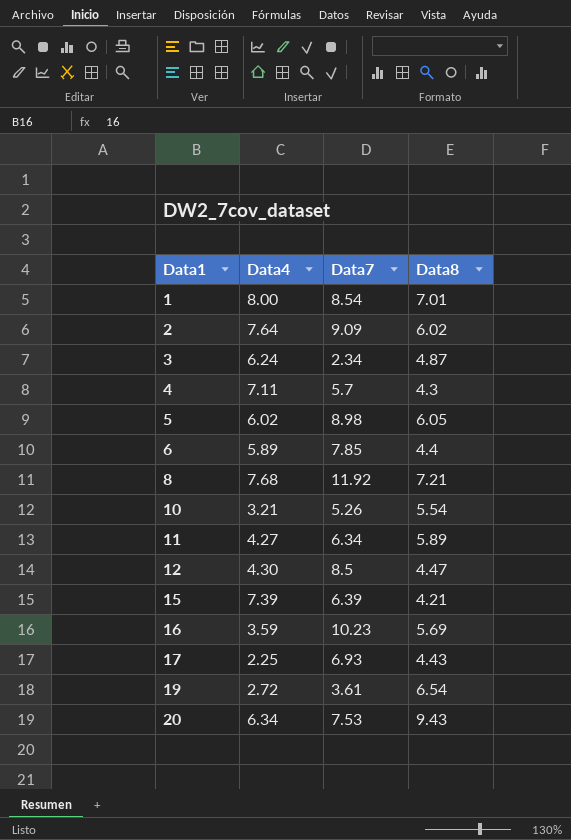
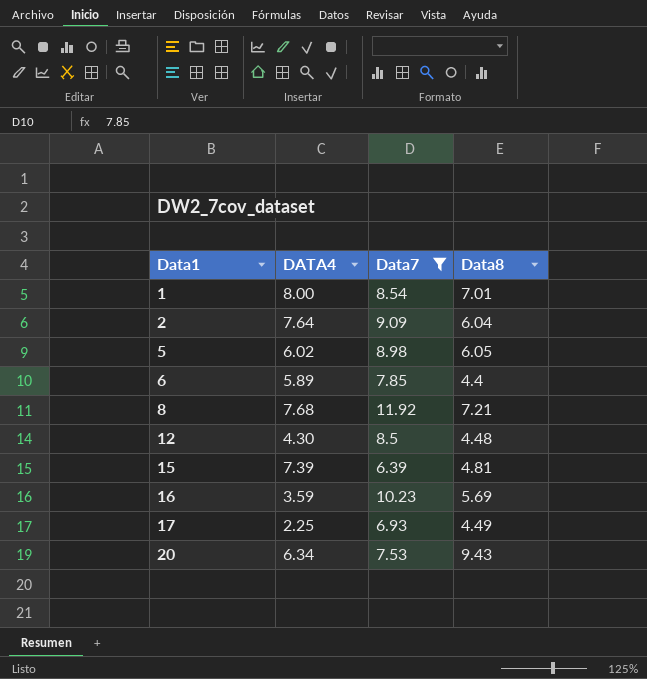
filter: none -> Data7 >= 6.39
column name: Data4 -> DATA4
2 | Data8: 6.02 -> 6.04
12 | Data8: 4.47 -> 4.48
15 | Data8: 4.21 -> 4.81
17 | Data8: 4.43 -> 4.49

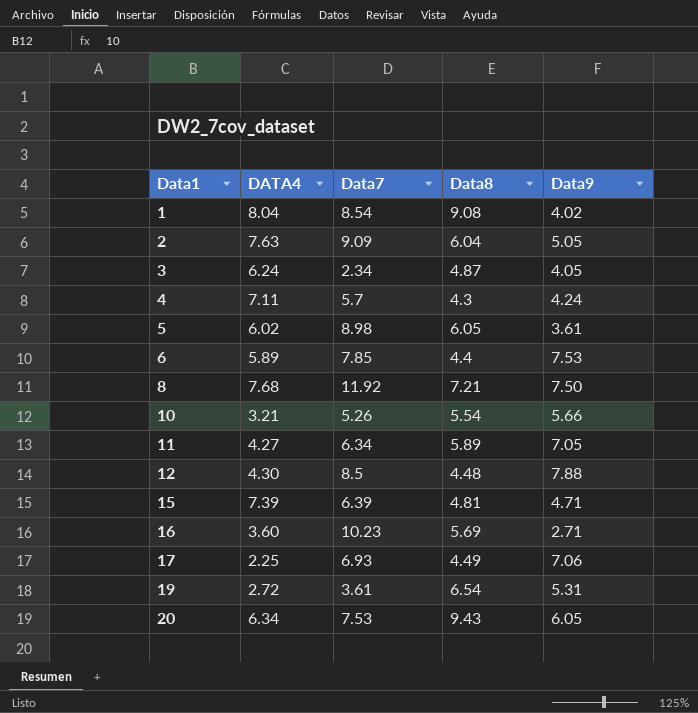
filter: Data7 >= 6.39 -> none
column Data9 | position: none -> 5
1 | DATA4: 8.00 -> 8.04
1 | Data8: 7.01 -> 9.08
2 | DATA4: 7.64 -> 7.63
16 | DATA4: 3.59 -> 3.60

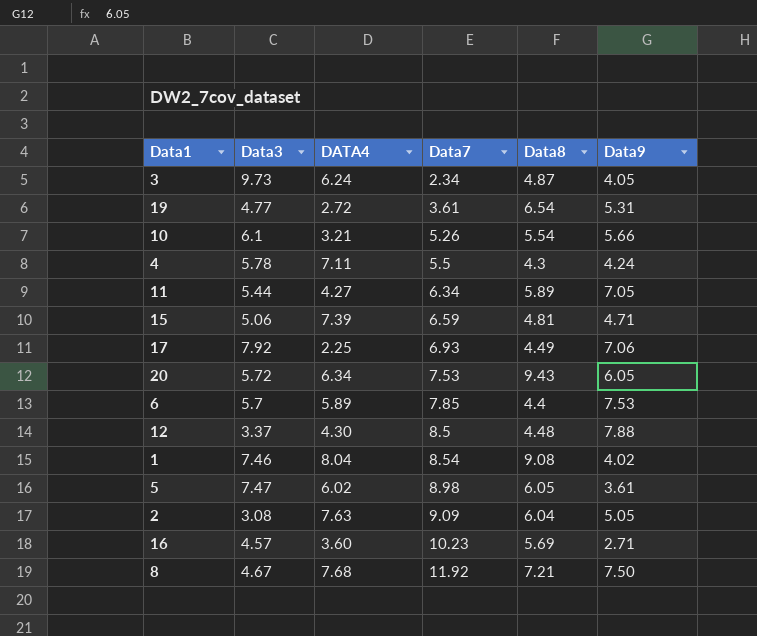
row order: Data1 ascending -> Data7 ascending
column Data3 | position: none -> 2
4 | Data7: 5.7 -> 5.5
15 | Data7: 6.39 -> 6.59

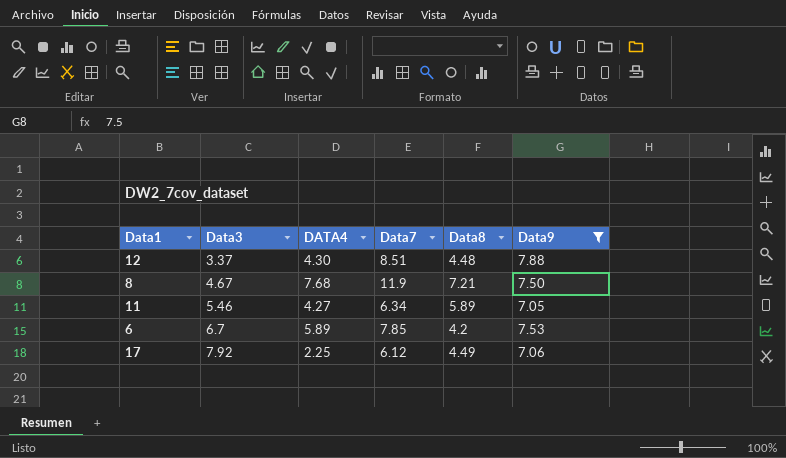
filter: none -> Data9 >= 7.05
row order: Data7 ascending -> Data3 ascending
12 | Data7: 8.5 -> 8.51
8 | Data7: 11.92 -> 11.9
11 | Data3: 5.44 -> 5.46
6 | Data3: 5.7 -> 6.7
6 | Data8: 4.4 -> 4.2
17 | Data7: 6.93 -> 6.12

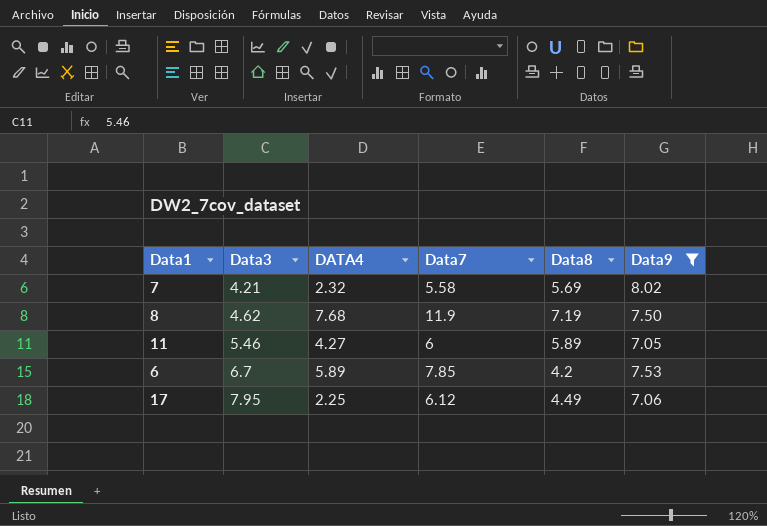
row 12: 3.37 | 4.30 | 8.51 | 4.48 | 7.88 -> none
row 7: none -> 4.21 | 2.32 | 5.58 | 5.69 | 8.02
8 | Data3: 4.67 -> 4.62
8 | Data8: 7.21 -> 7.19
11 | Data7: 6.34 -> 6
17 | Data3: 7.92 -> 7.95

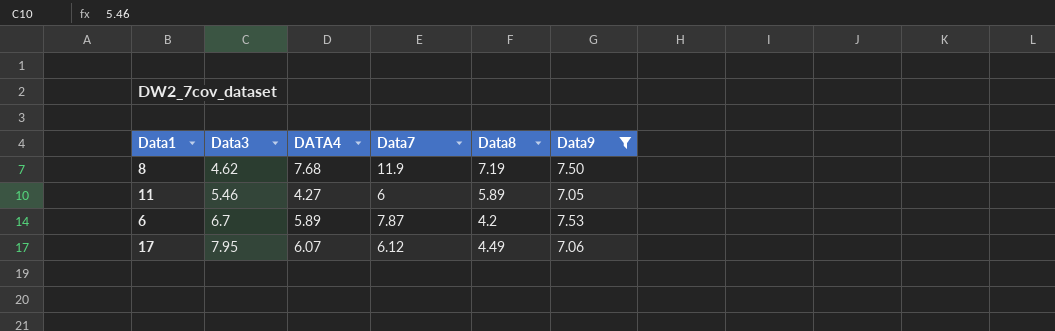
row 7: 4.21 | 2.32 | 5.58 | 5.69 | 8.02 -> none
6 | Data7: 7.85 -> 7.87
17 | DATA4: 2.25 -> 6.07

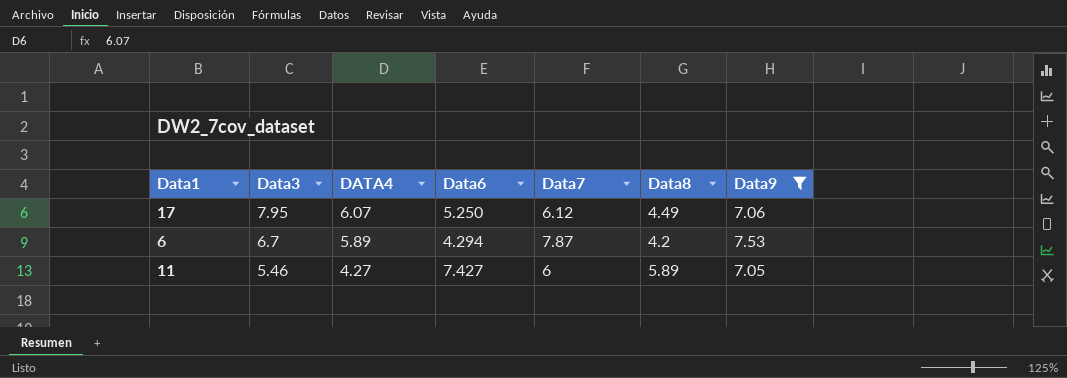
row order: Data3 ascending -> Data3 descending
column Data6 | position: none -> 4
row 8: 4.62 | 7.68 | 11.9 | 7.19 | 7.50 -> none

